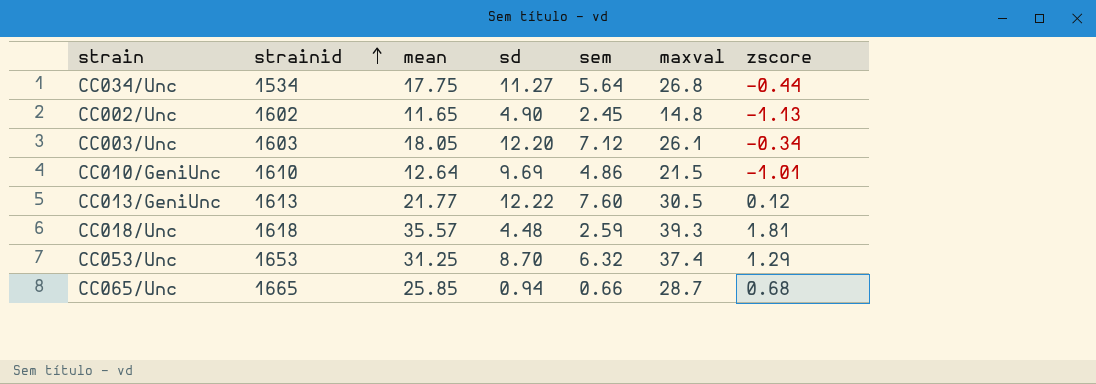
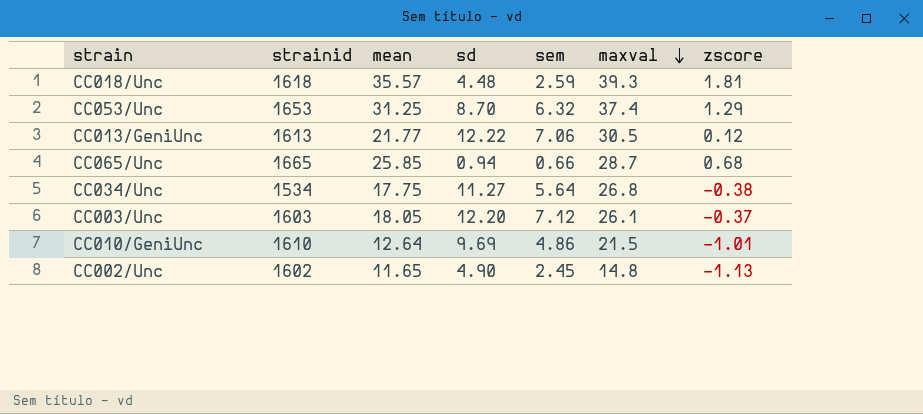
row order: strainid ascending -> maxval descending
CC013/GeniUnc | sem: 7.60 -> 7.06
CC034/Unc | zscore: -0.44 -> -0.38
CC003/Unc | zscore: -0.34 -> -0.37

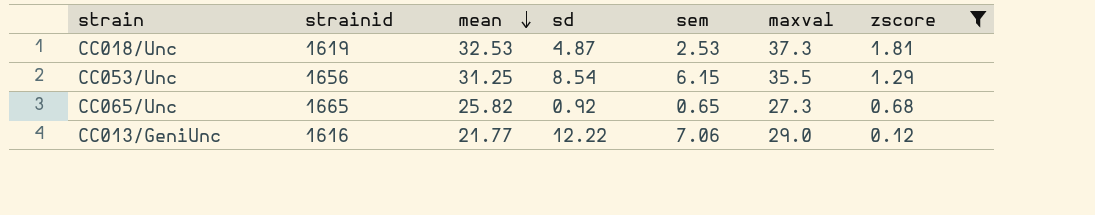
filter: none -> zscore >= 0.12
row order: maxval descending -> mean descending
CC018/Unc | strainid: 1618 -> 1619
CC018/Unc | mean: 35.57 -> 32.53
CC018/Unc | sd: 4.48 -> 4.87
CC018/Unc | sem: 2.59 -> 2.53
CC018/Unc | maxval: 39.3 -> 37.3
CC053/Unc | strainid: 1653 -> 1656
CC053/Unc | sd: 8.70 -> 8.54
CC053/Unc | sem: 6.32 -> 6.15
CC053/Unc | maxval: 37.4 -> 35.5
CC065/Unc | mean: 25.85 -> 25.82
CC065/Unc | sd: 0.94 -> 0.92
CC065/Unc | sem: 0.66 -> 0.65
CC065/Unc | maxval: 28.7 -> 27.3
CC013/GeniUnc | strainid: 1613 -> 1616
CC013/GeniUnc | maxval: 30.5 -> 29.0

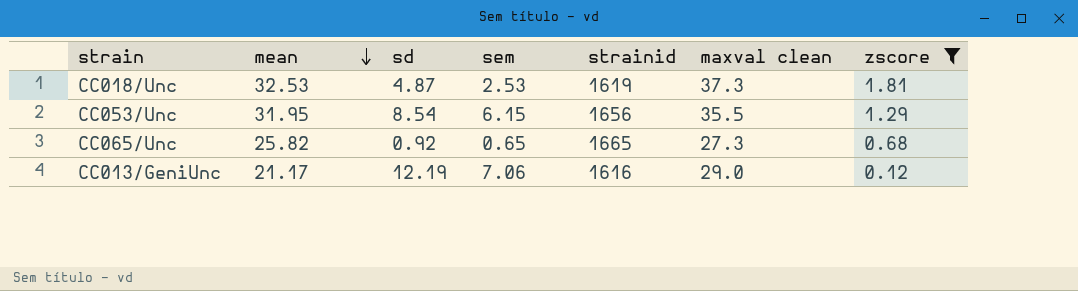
column strainid | position: 2 -> 5
column name: maxval -> maxval clean
CC053/Unc | mean: 31.25 -> 31.95
CC013/GeniUnc | mean: 21.77 -> 21.17
CC013/GeniUnc | sd: 12.22 -> 12.19

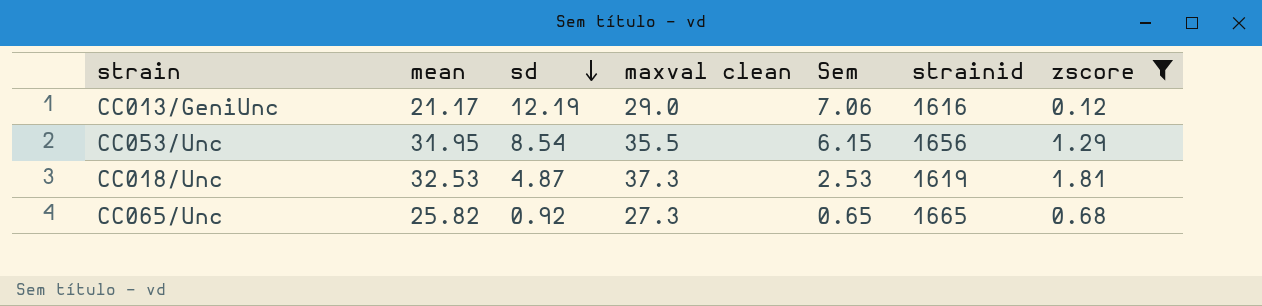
row order: mean descending -> sd descending
column maxval clean | position: 6 -> 4
column name: sem -> Sem

